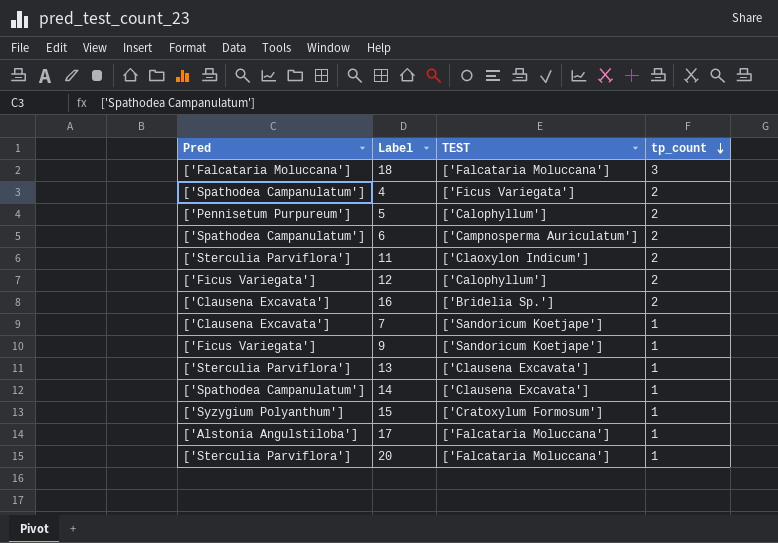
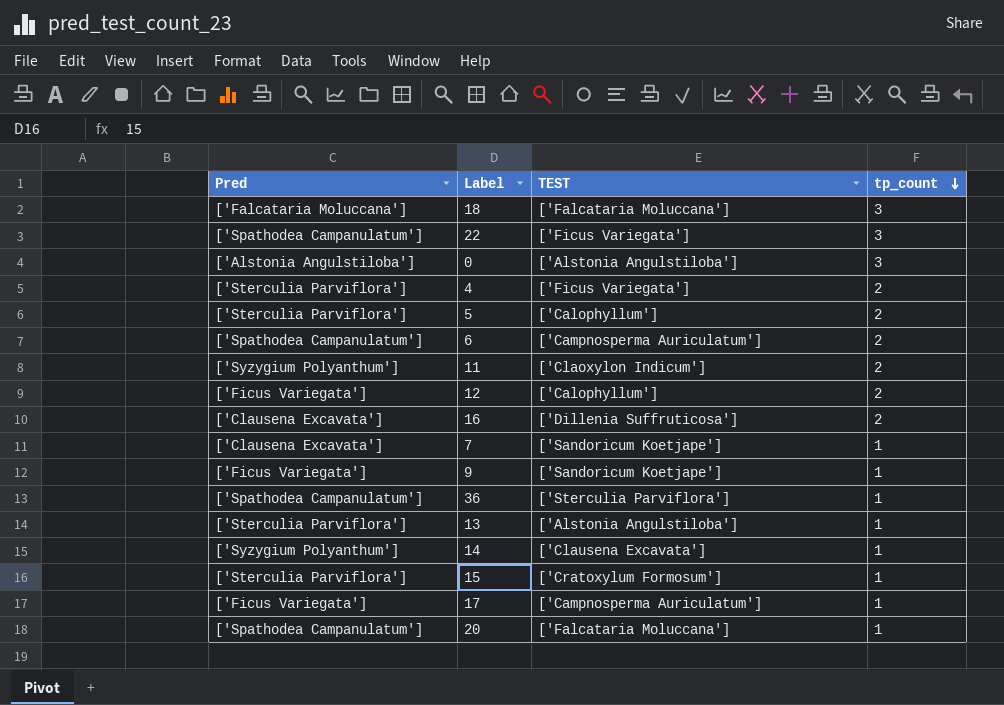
row 22: none -> ['Spathodea Campanulatum'] | ['Ficus Variegata'] | 3
row 0: none -> ['Alstonia Angulstiloba'] | ['Alstonia Angulstiloba'] | 3
4 | Pred: ['Spathodea Campanulatum'] -> ['Sterculia Parviflora']
5 | Pred: ['Pennisetum Purpureum'] -> ['Sterculia Parviflora']
11 | Pred: ['Sterculia Parviflora'] -> ['Syzygium Polyanthum']
16 | TEST: ['Bridelia Sp.'] -> ['Dillenia Suffruticosa']
row 36: none -> ['Spathodea Campanulatum'] | ['Sterculia Parviflora'] | 1
13 | TEST: ['Clausena Excavata'] -> ['Alstonia Angulstiloba']
14 | Pred: ['Spathodea Campanulatum'] -> ['Syzygium Polyanthum']
15 | Pred: ['Syzygium Polyanthum'] -> ['Sterculia Parviflora']
17 | Pred: ['Alstonia Angulstiloba'] -> ['Ficus Variegata']
17 | TEST: ['Falcataria Moluccana'] -> ['Campnosperma Auriculatum']
20 | Pred: ['Sterculia Parviflora'] -> ['Spathodea Campanulatum']

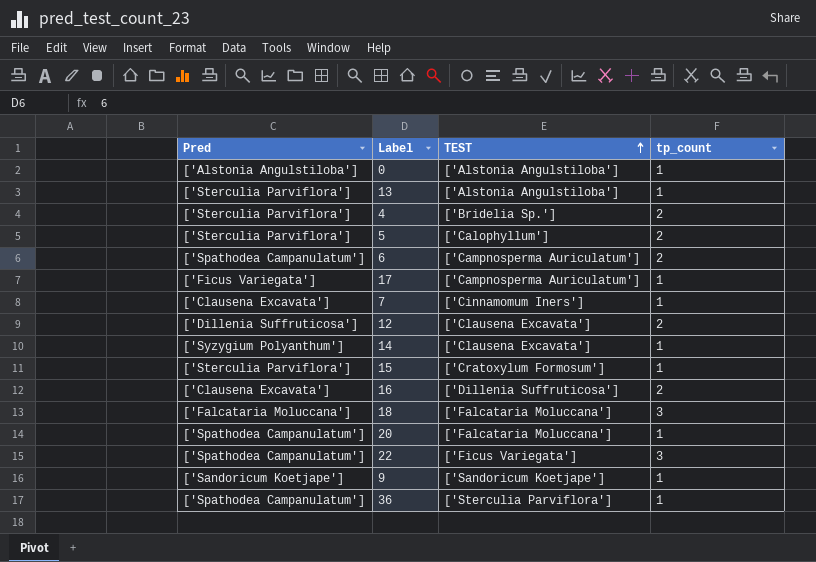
row order: tp_count descending -> TEST ascending
row 11: ['Syzygium Polyanthum'] | ['Claoxylon Indicum'] | 2 -> none
0 | tp_count: 3 -> 1
4 | TEST: ['Ficus Variegata'] -> ['Bridelia Sp.']
7 | TEST: ['Sandoricum Koetjape'] -> ['Cinnamomum Iners']
12 | Pred: ['Ficus Variegata'] -> ['Dillenia Suffruticosa']
12 | TEST: ['Calophyllum'] -> ['Clausena Excavata']
9 | Pred: ['Ficus Variegata'] -> ['Sandoricum Koetjape']

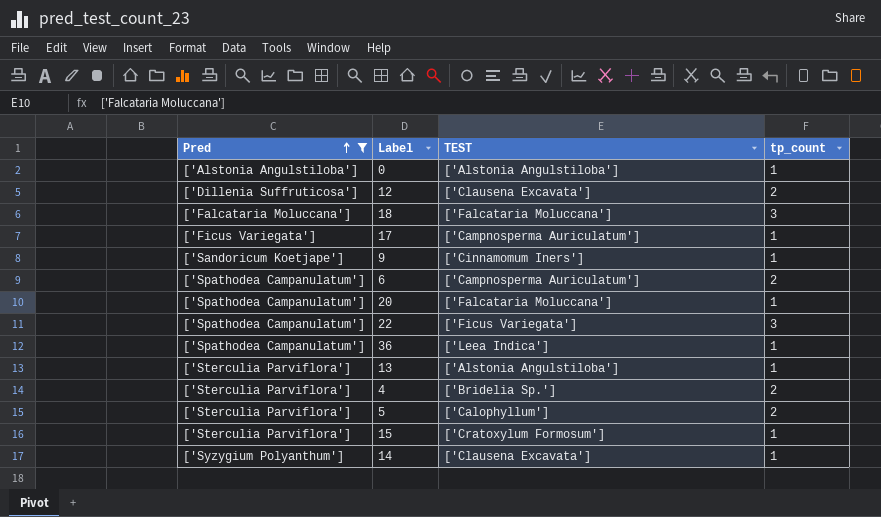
filter: none -> Pred != ['Clausena Excavata']
row order: TEST ascending -> Pred ascending
9 | TEST: ['Sandoricum Koetjape'] -> ['Cinnamomum Iners']
36 | TEST: ['Sterculia Parviflora'] -> ['Leea Indica']

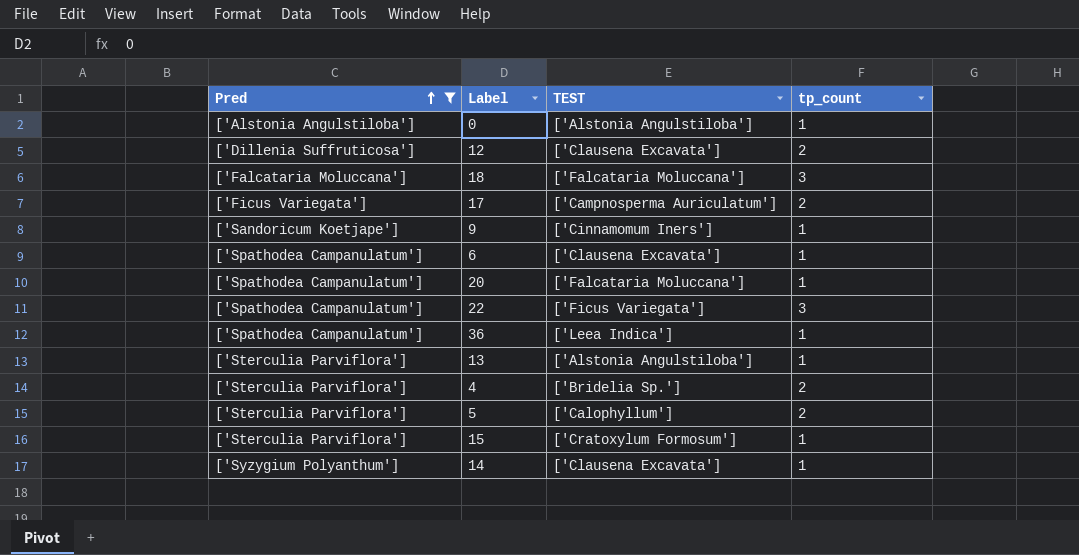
17 | tp_count: 1 -> 2
6 | TEST: ['Campnosperma Auriculatum'] -> ['Clausena Excavata']
6 | tp_count: 2 -> 1

